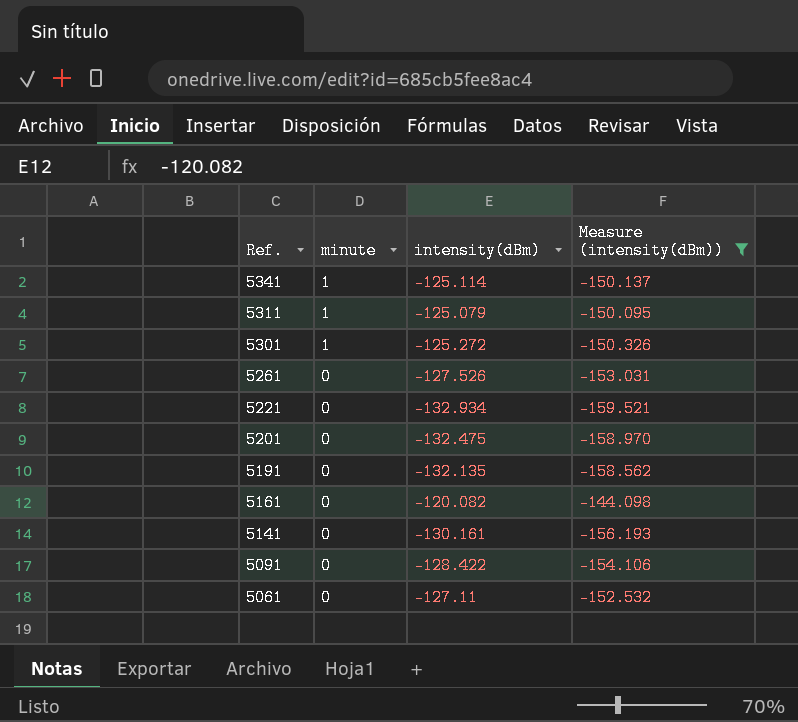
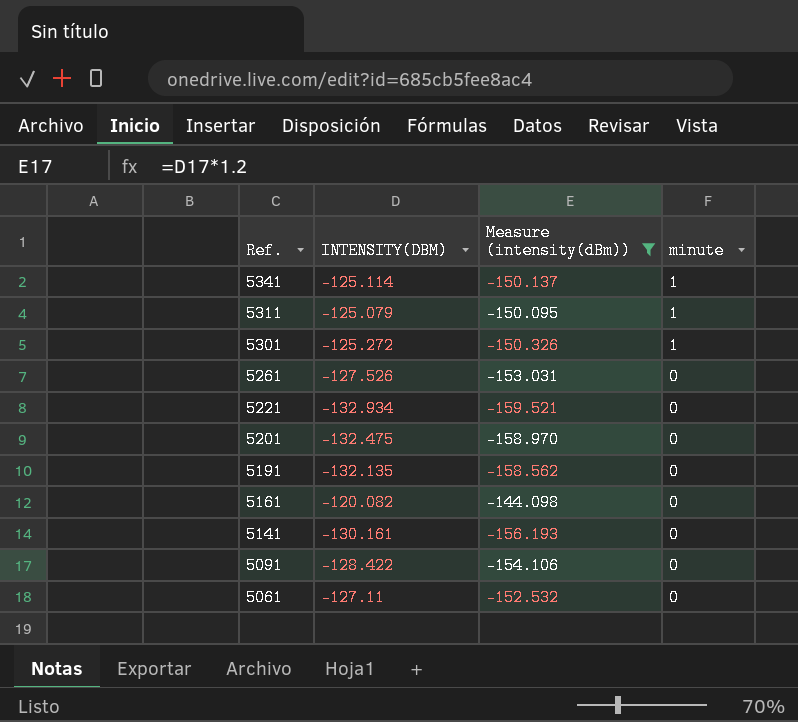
column name: intensity(dBm) -> INTENSITY(DBM)
column minute | position: 2 -> 4

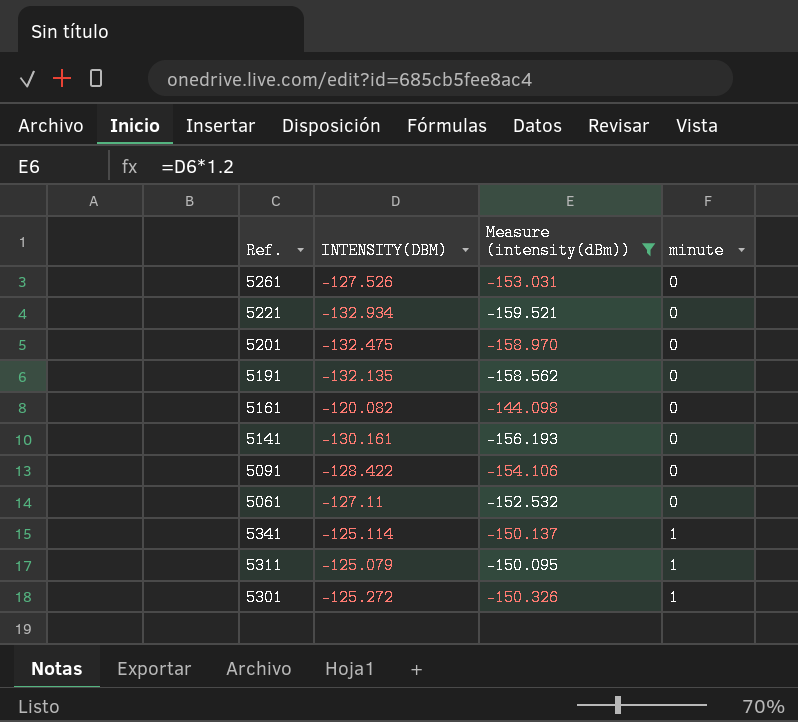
row order: Ref. descending -> minute ascending

